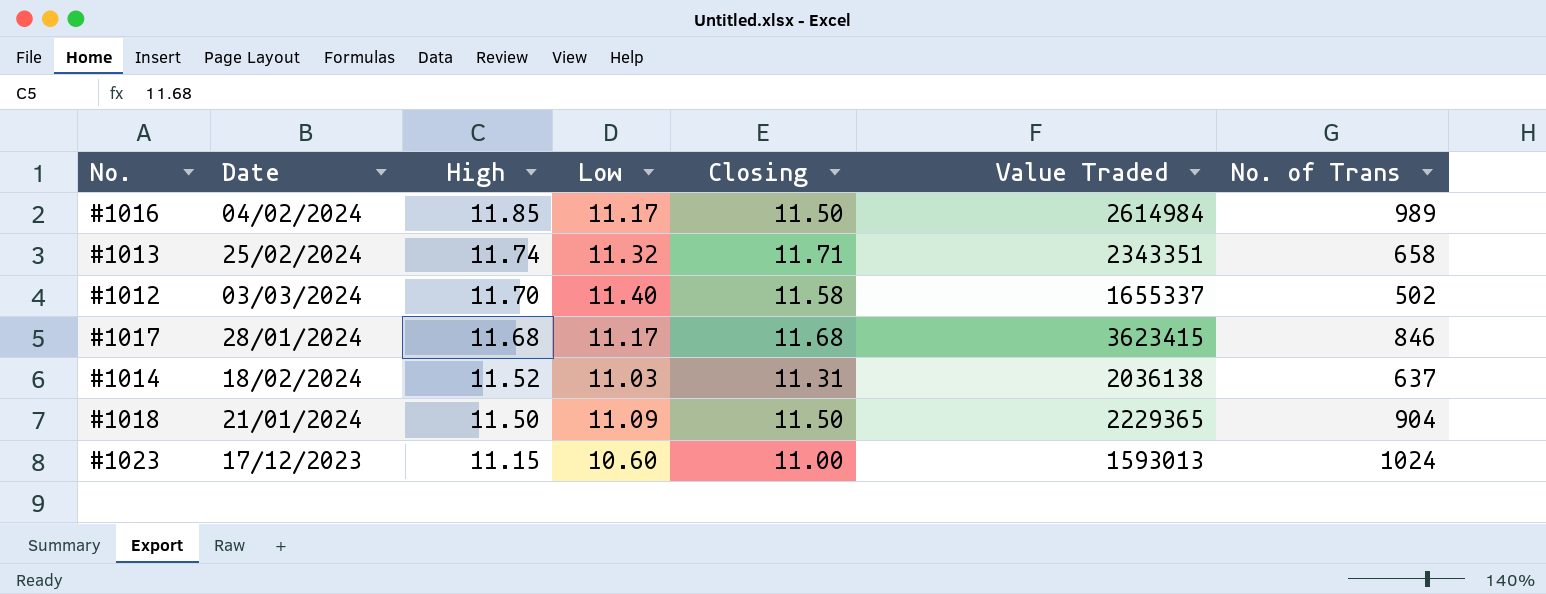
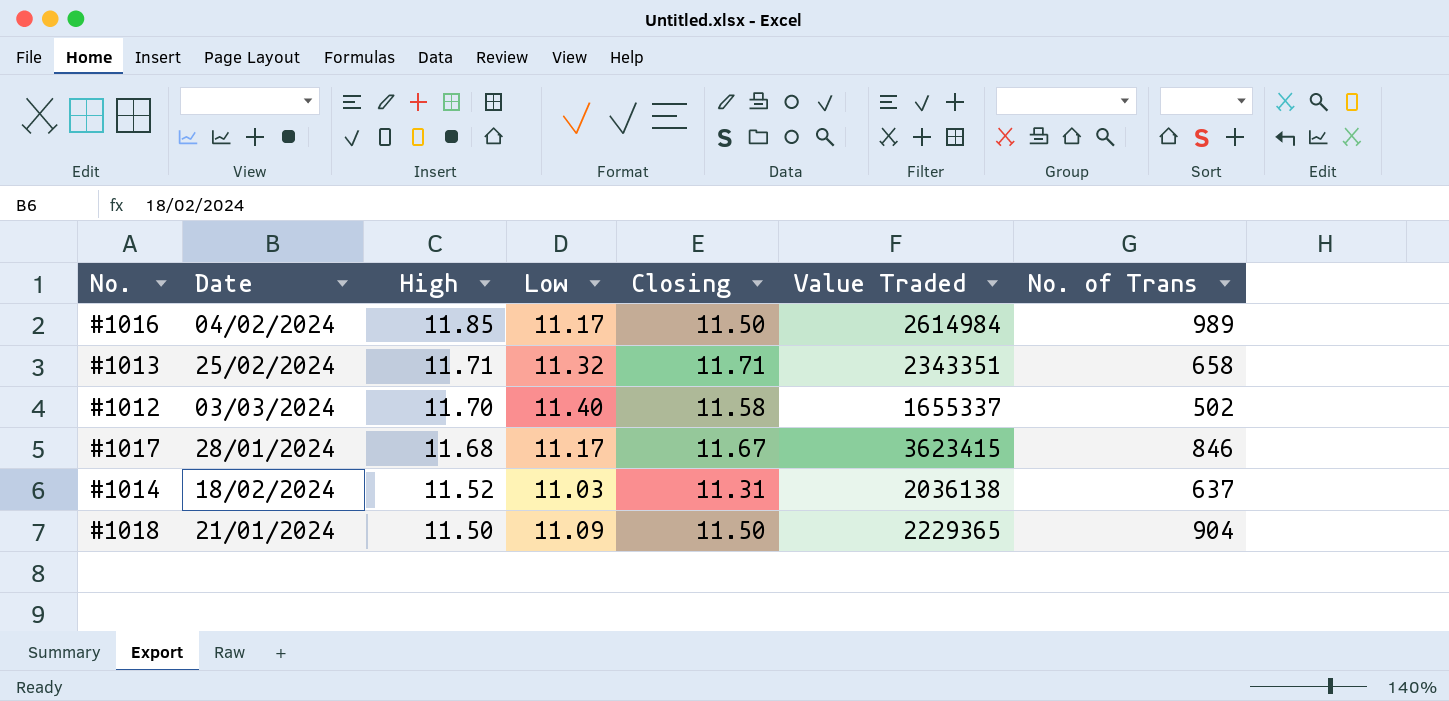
row #1023: 17/12/2023 | 11.15 | 10.60 | 11.00 | 1593013 | 1024 -> none
#1013 | High: 11.74 -> 11.71
#1017 | Closing: 11.68 -> 11.67

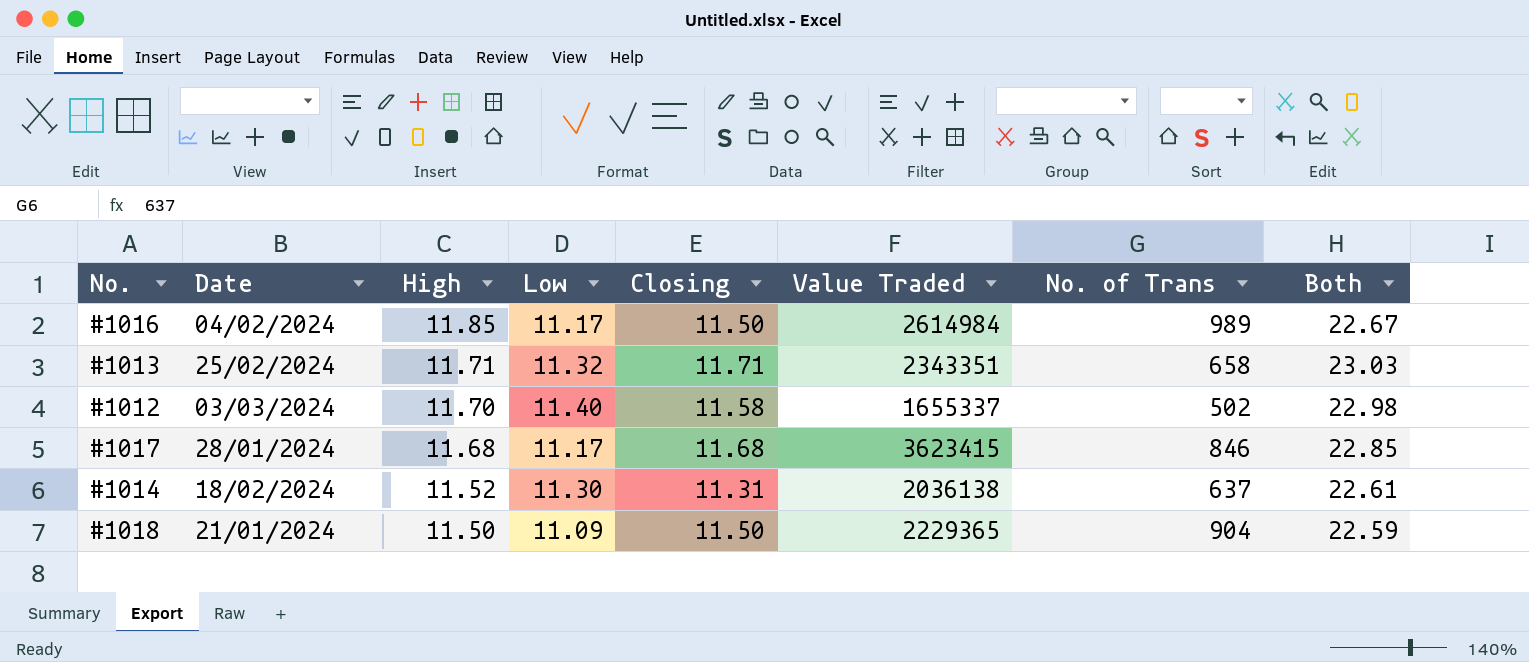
column Both | formula: none -> [Low] + [Closing]
#1017 | Closing: 11.67 -> 11.68
#1014 | Low: 11.03 -> 11.30

